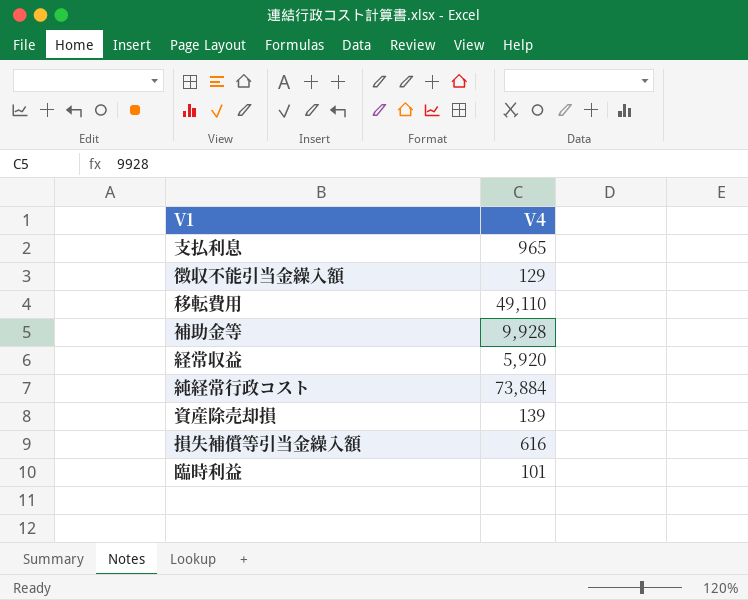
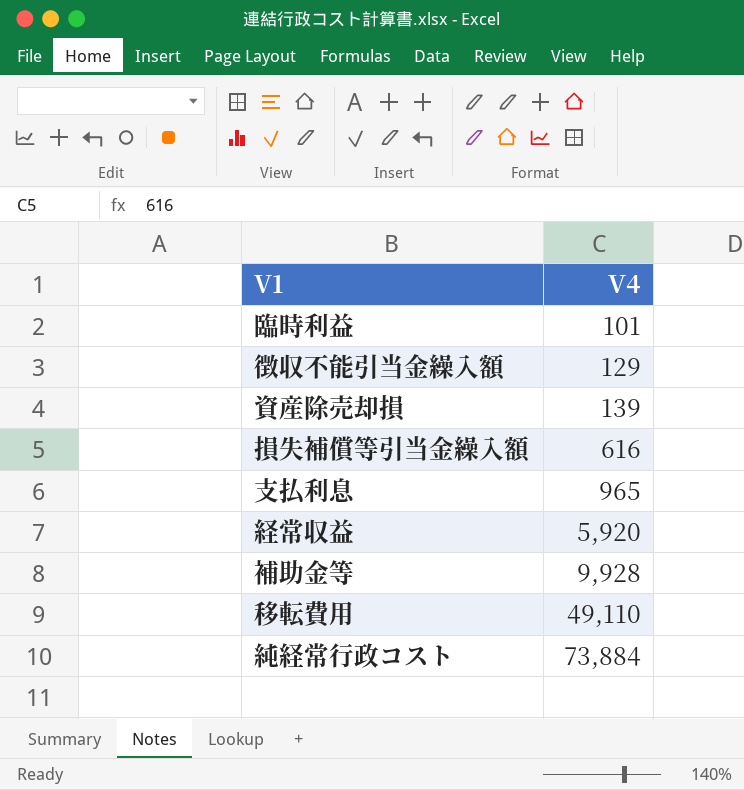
row order: none -> V4 ascending

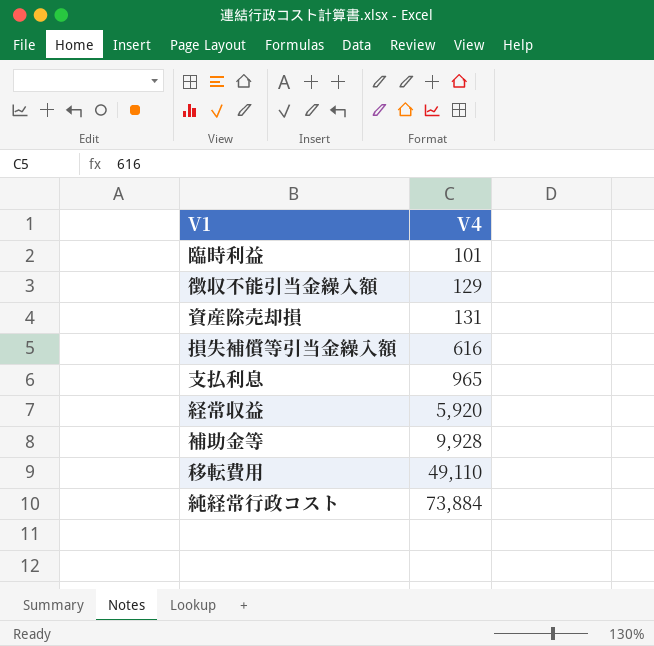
資産除売却損 | V4: 139 -> 131

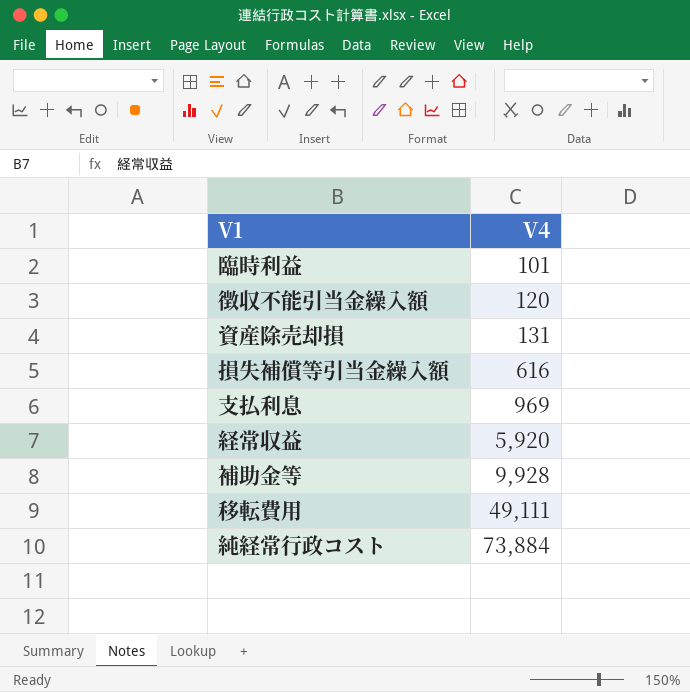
徴収不能引当金繰入額 | V4: 129 -> 120
支払利息 | V4: 965 -> 969
移転費用 | V4: 49,110 -> 49,111

